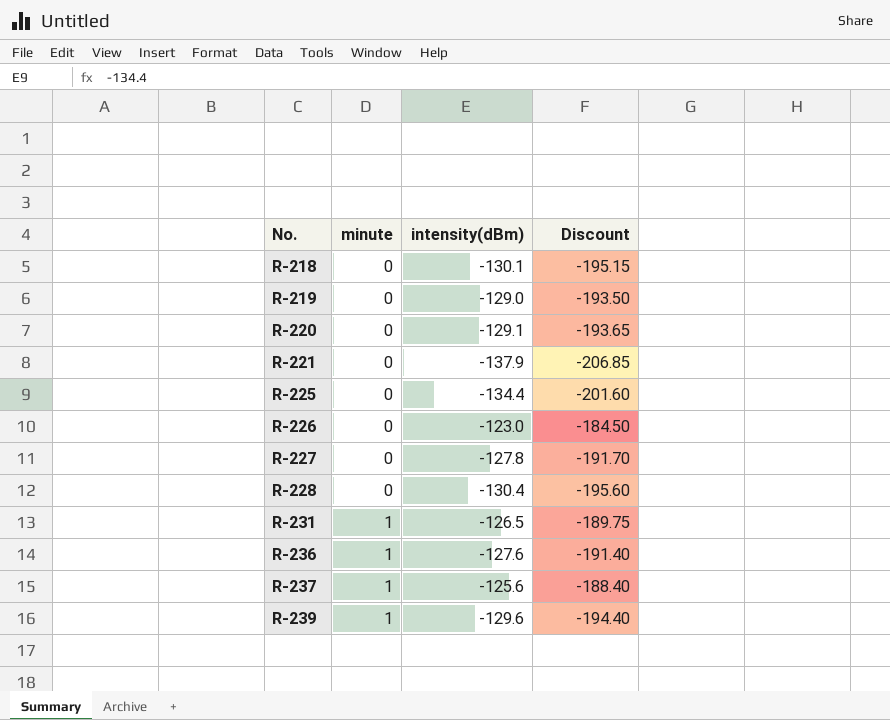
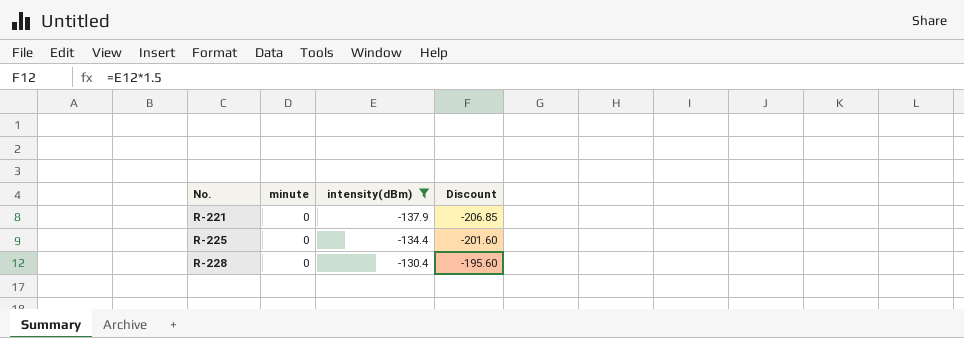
filter: none -> intensity(dBm) <= -130.4

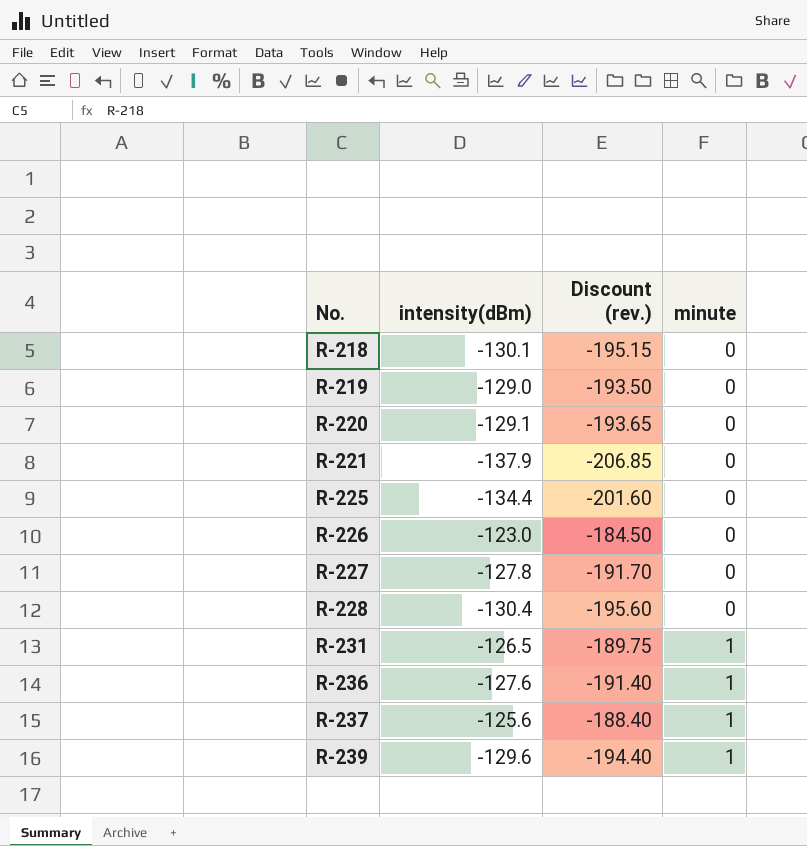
filter: intensity(dBm) <= -130.4 -> none
column name: Discount -> Discount (rev.)
column minute | position: 2 -> 4

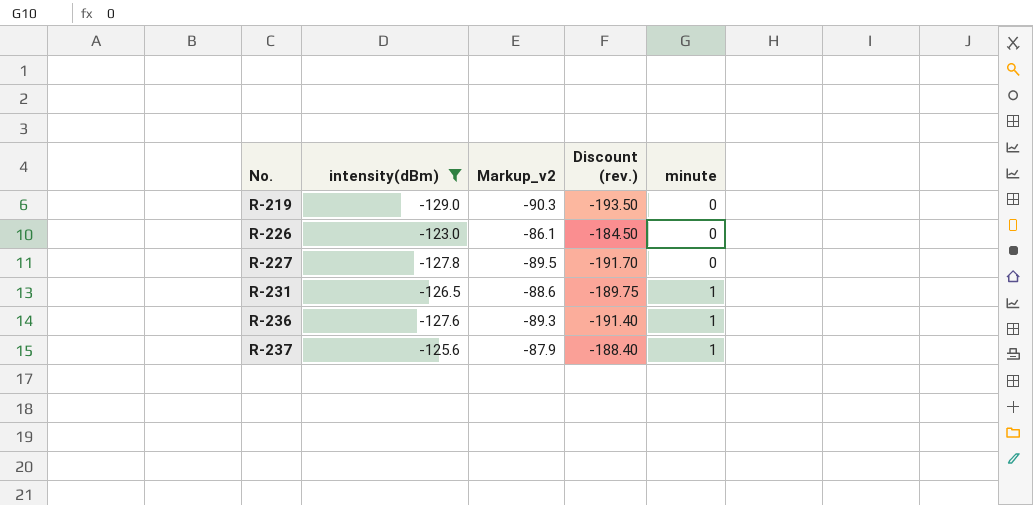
filter: none -> intensity(dBm) >= -129.0
column Markup_v2 | formula: none -> [intensity(dBm)] * 0.7

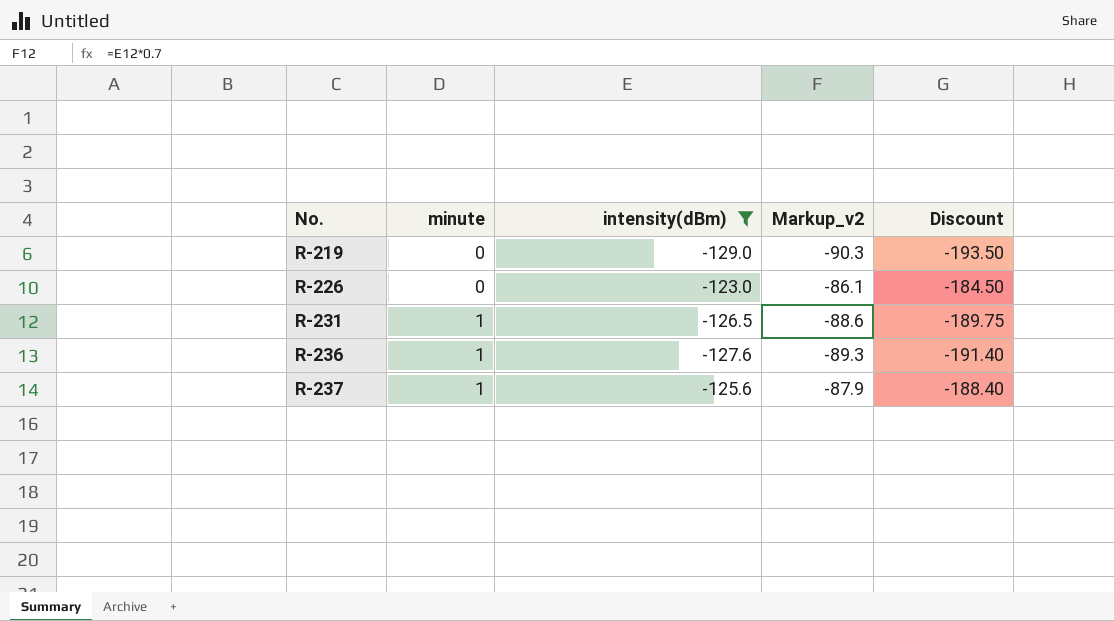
column minute | position: 5 -> 2
column name: Discount (rev.) -> Discount
row R-227: -127.8 | -89.5 | -191.70 | 0 -> none

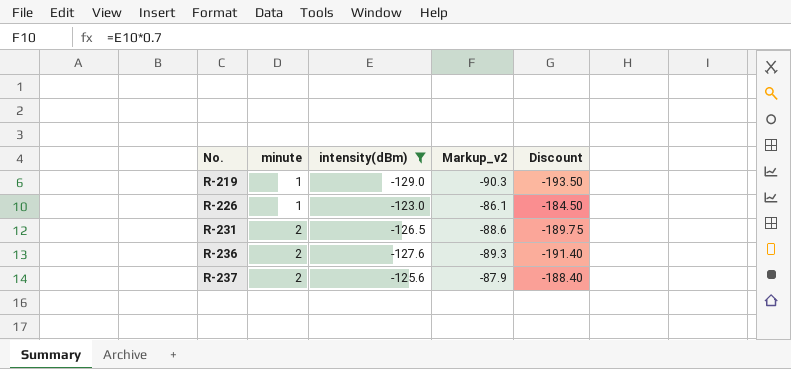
R-219 | minute: 0 -> 1
R-226 | minute: 0 -> 1
R-231 | minute: 1 -> 2
R-236 | minute: 1 -> 2
R-237 | minute: 1 -> 2

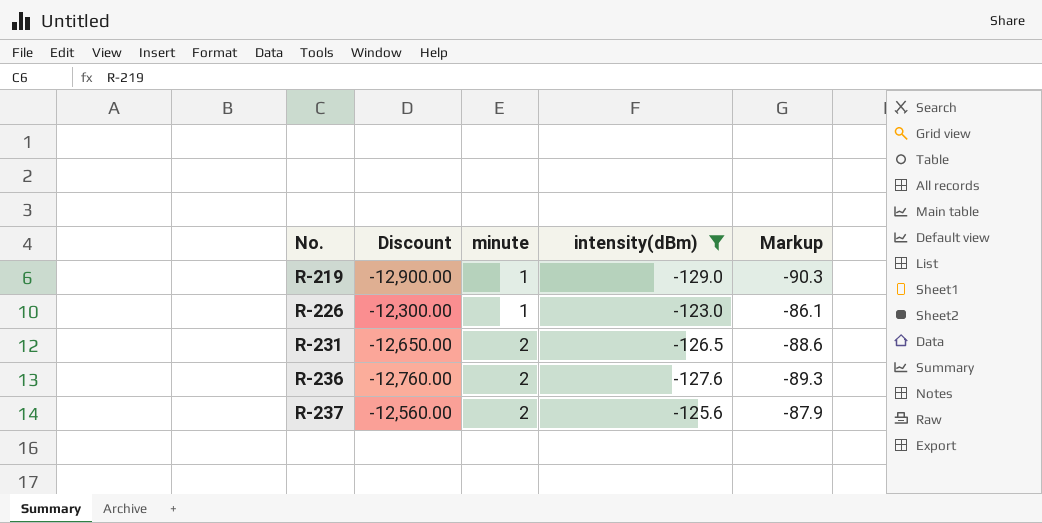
column Discount | formula: [intensity(dBm)] * 1.5 -> [intensity(dBm)] * 100
column Discount | position: 5 -> 2
column name: Markup_v2 -> Markup

